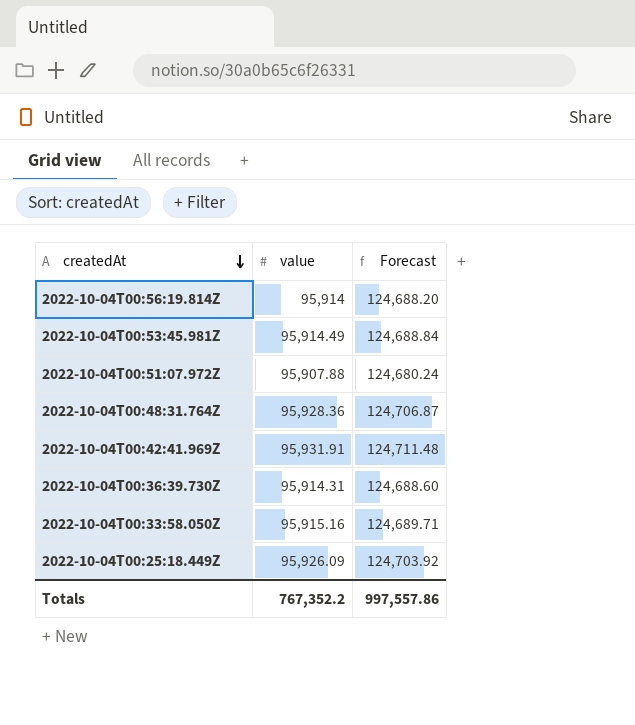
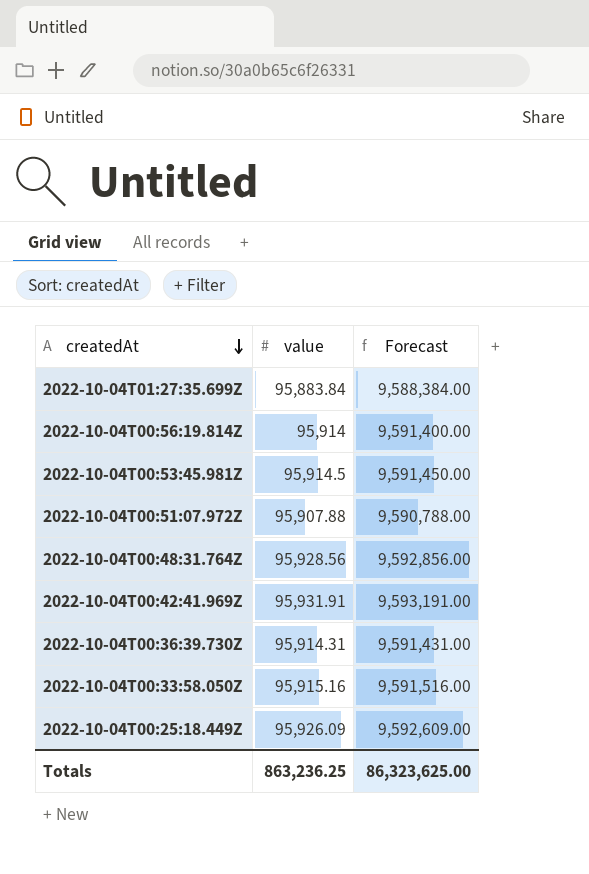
column Forecast | formula: [value] * 1.3 -> [value] * 100
row 2022-10-04T01:27:35.699Z: none -> 95,883.84 | 9,588,384.00
2022-10-04T00:53:45.981Z | value: 95,914.49 -> 95,914.5
2022-10-04T00:48:31.764Z | value: 95,928.36 -> 95,928.56
Totals | value: 767,352.2 -> 863,236.25
Totals | Forecast: 997,557.86 -> 86,323,625.00

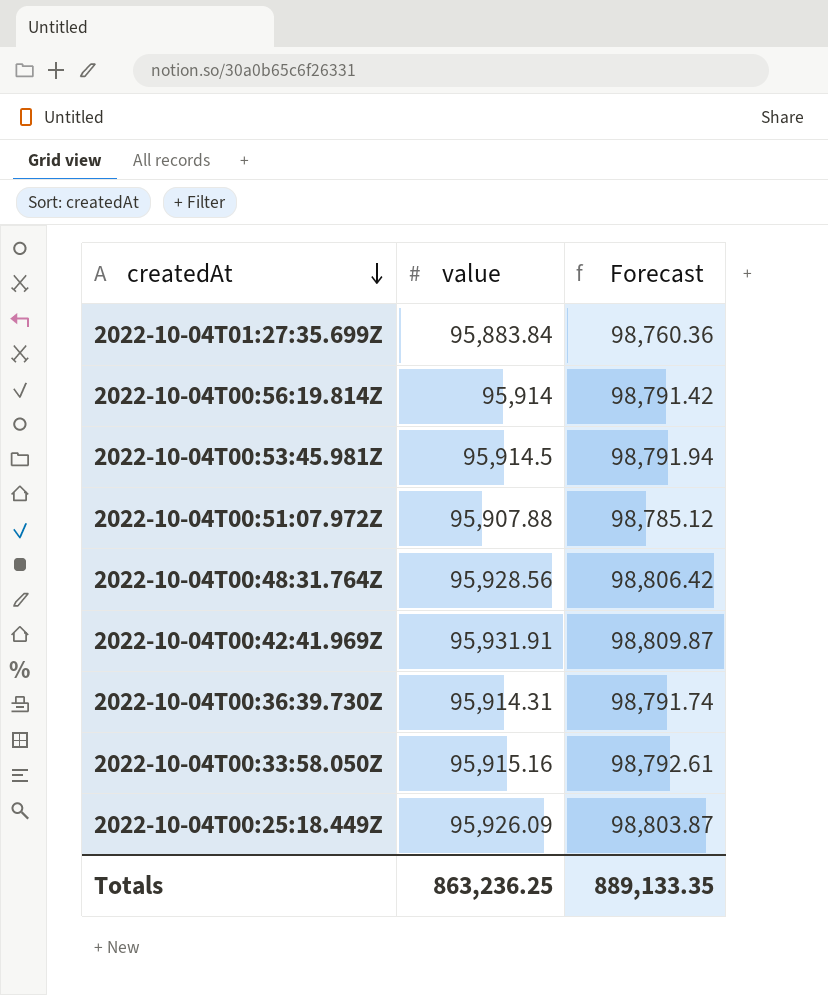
column Forecast | formula: [value] * 100 -> [value] * 1.03
Totals | Forecast: 86,323,625.00 -> 889,133.35

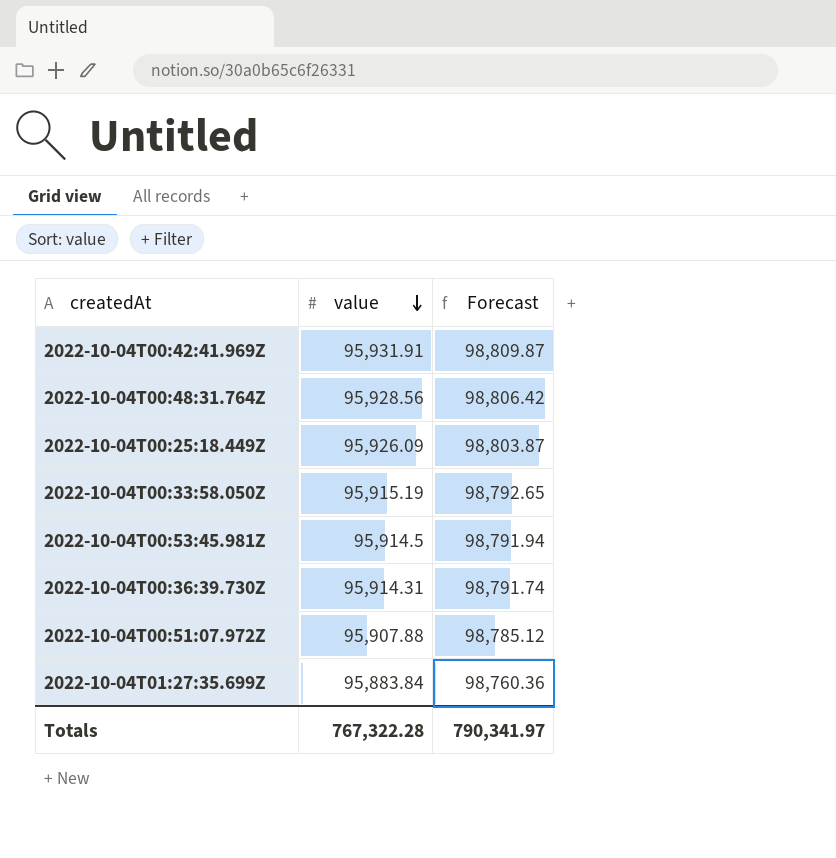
row order: createdAt descending -> value descending
row 2022-10-04T00:56:19.814Z: 95,914 | 98,791.42 -> none
2022-10-04T00:33:58.050Z | value: 95,915.16 -> 95,915.19
2022-10-04T00:33:58.050Z | Forecast: 98,792.61 -> 98,792.65
Totals | value: 863,236.25 -> 767,322.28
Totals | Forecast: 889,133.35 -> 790,341.97

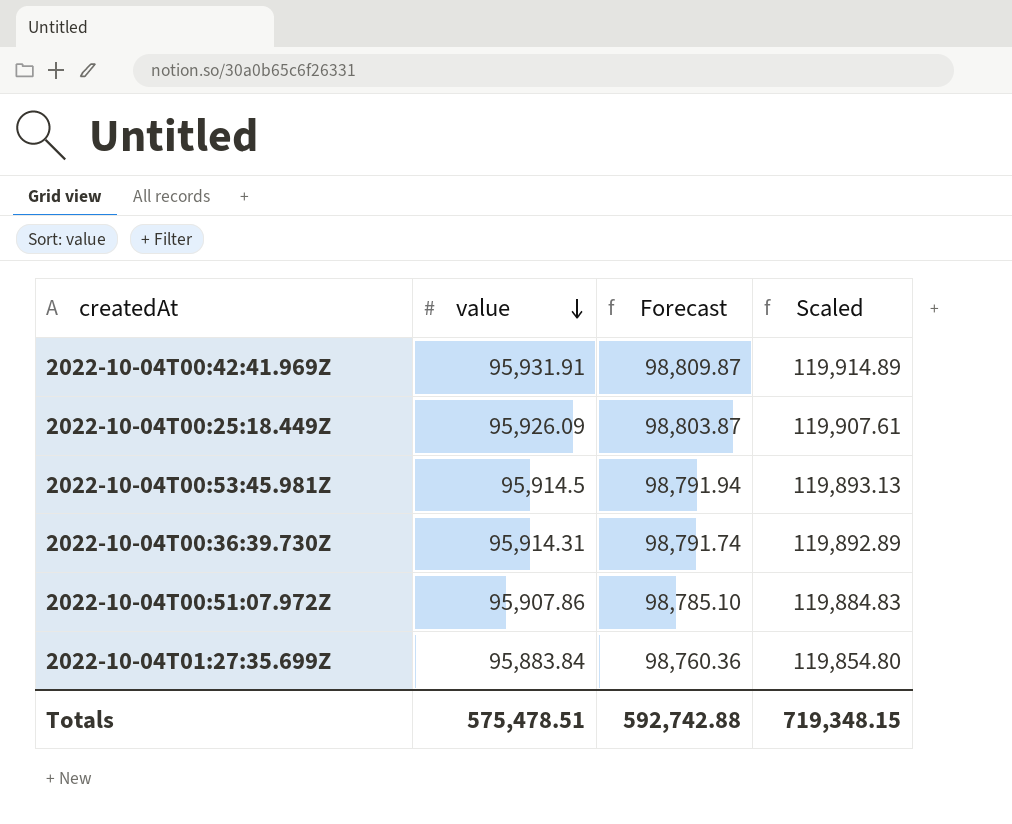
column Scaled | formula: none -> [value] * 1.25
row 2022-10-04T00:48:31.764Z: 95,928.56 | 98,806.42 -> none
row 2022-10-04T00:33:58.050Z: 95,915.19 | 98,792.65 -> none
2022-10-04T00:51:07.972Z | value: 95,907.88 -> 95,907.86
2022-10-04T00:51:07.972Z | Forecast: 98,785.12 -> 98,785.10
Totals | value: 767,322.28 -> 575,478.51
Totals | Forecast: 790,341.97 -> 592,742.88

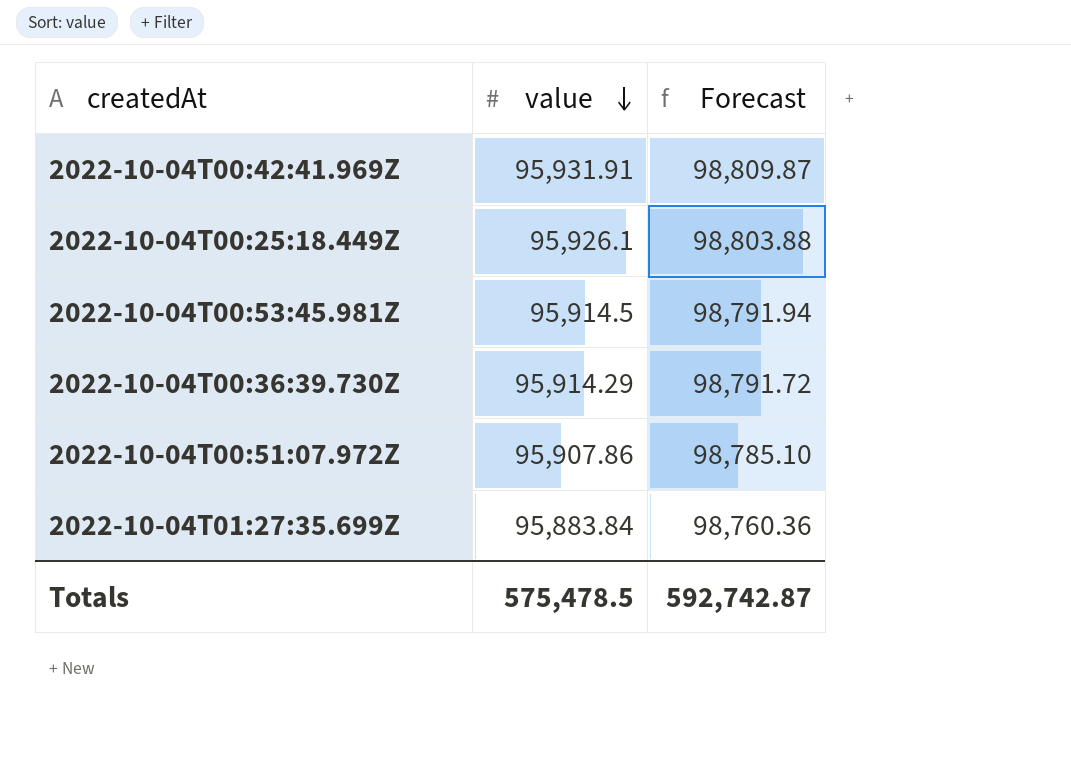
column Scaled | formula: [value] * 1.25 -> none
2022-10-04T00:25:18.449Z | value: 95,926.09 -> 95,926.1
2022-10-04T00:25:18.449Z | Forecast: 98,803.87 -> 98,803.88
2022-10-04T00:36:39.730Z | value: 95,914.31 -> 95,914.29
2022-10-04T00:36:39.730Z | Forecast: 98,791.74 -> 98,791.72
Totals | value: 575,478.51 -> 575,478.5
Totals | Forecast: 592,742.88 -> 592,742.87

